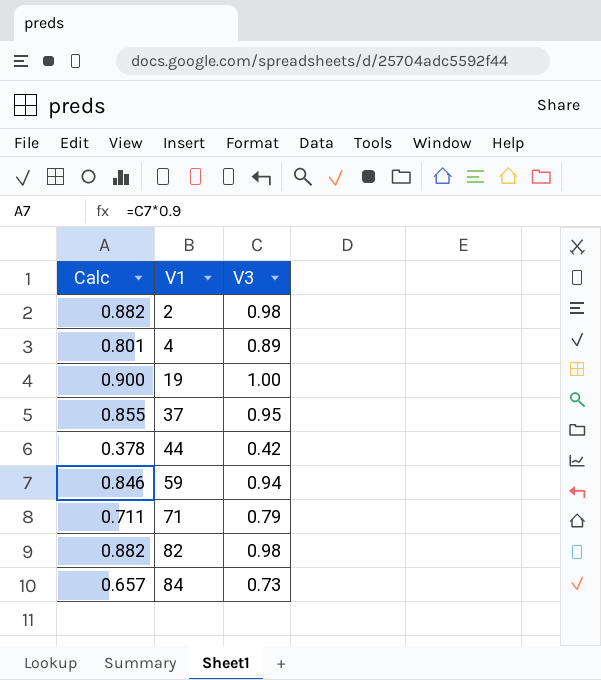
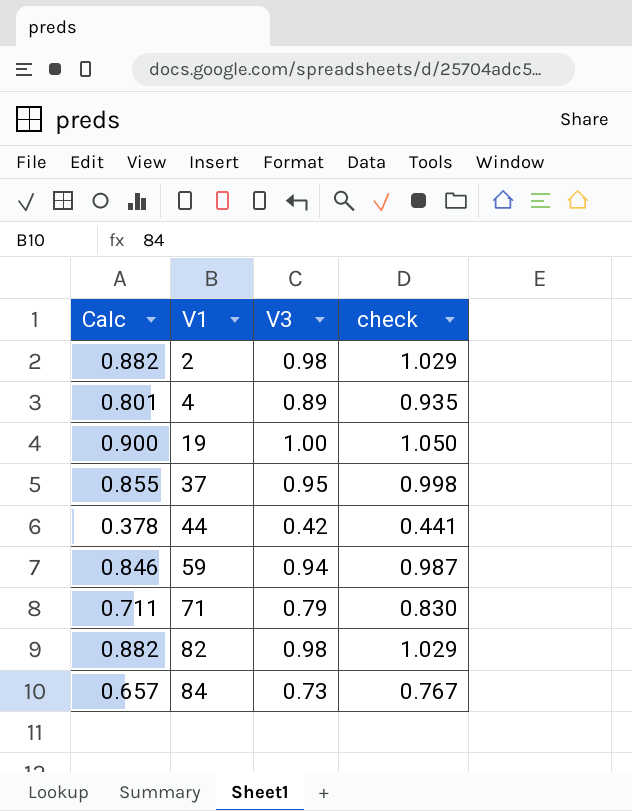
column check | formula: none -> [V3] * 1.05

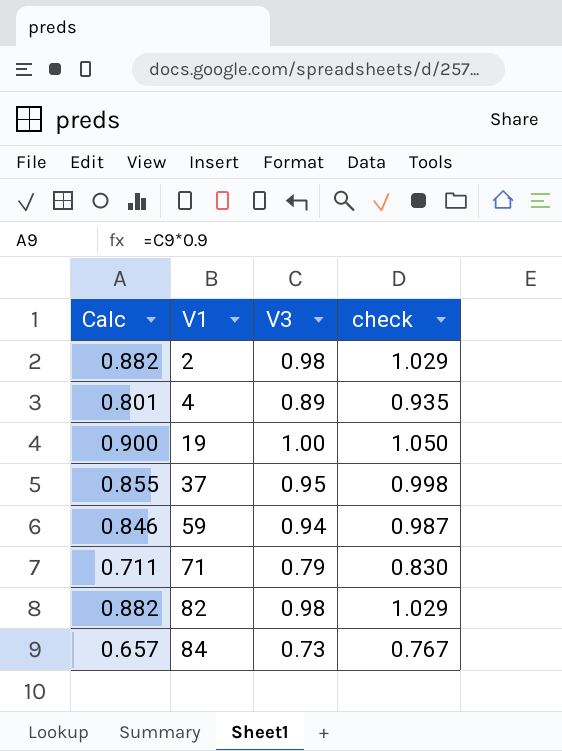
row 44: 0.378 | 0.42 | 0.441 -> none

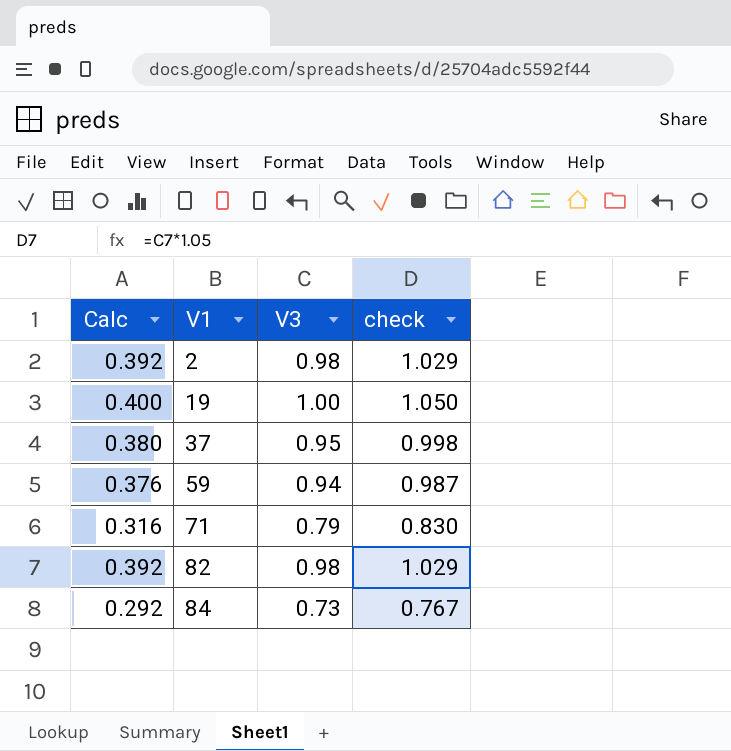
column Calc | formula: [V3] * 0.9 -> [V3] * 0.4
row 4: 0.801 | 0.89 | 0.935 -> none

